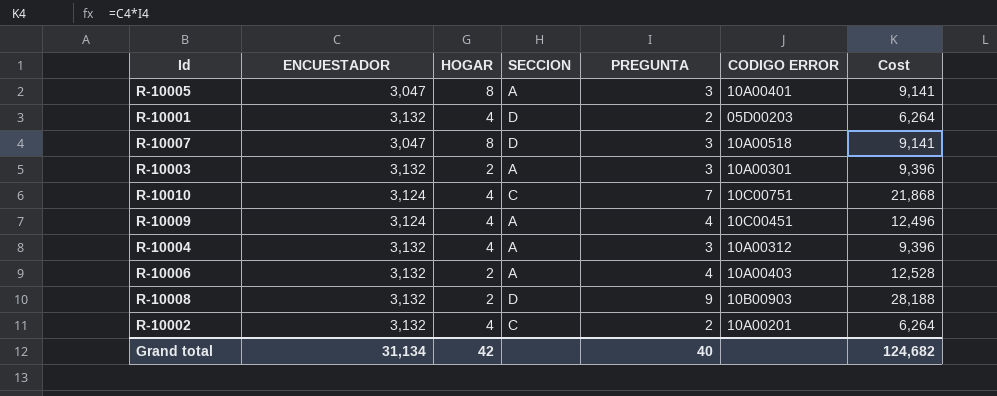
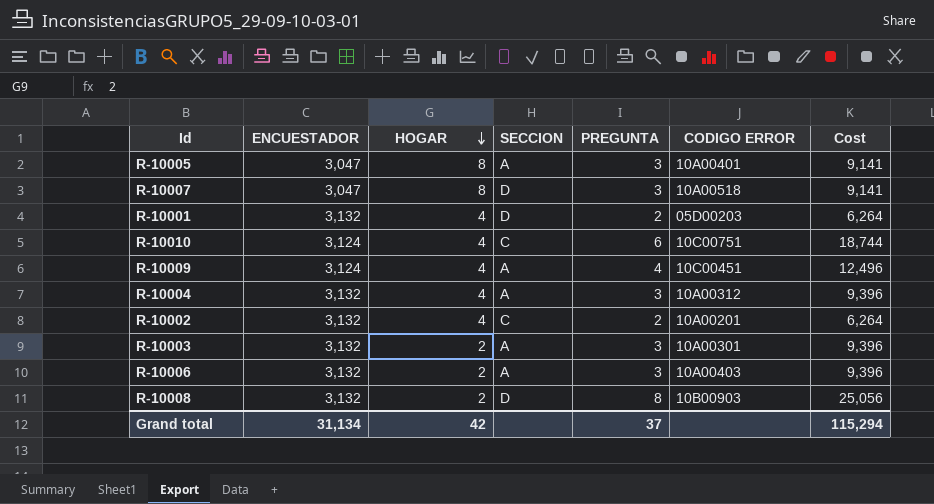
row order: none -> HOGAR descending
R-10010 | PREGUNTA: 7 -> 6
R-10010 | Cost: 21,868 -> 18,744
R-10006 | PREGUNTA: 4 -> 3
R-10006 | Cost: 12,528 -> 9,396
R-10008 | PREGUNTA: 9 -> 8
R-10008 | Cost: 28,188 -> 25,056
Grand total | PREGUNTA: 40 -> 37
Grand total | Cost: 124,682 -> 115,294

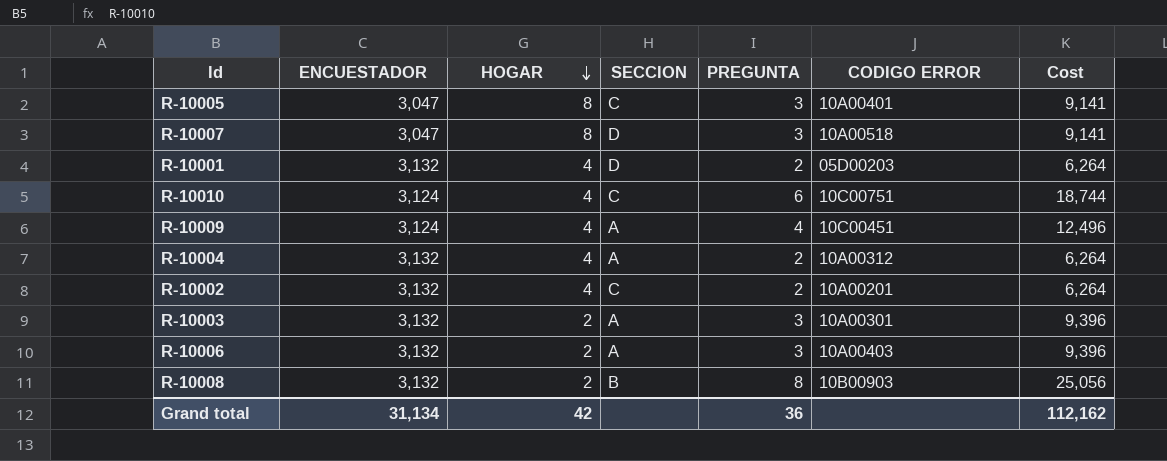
R-10005 | SECCION: A -> C
R-10004 | PREGUNTA: 3 -> 2
R-10004 | Cost: 9,396 -> 6,264
R-10008 | SECCION: D -> B
Grand total | PREGUNTA: 37 -> 36
Grand total | Cost: 115,294 -> 112,162

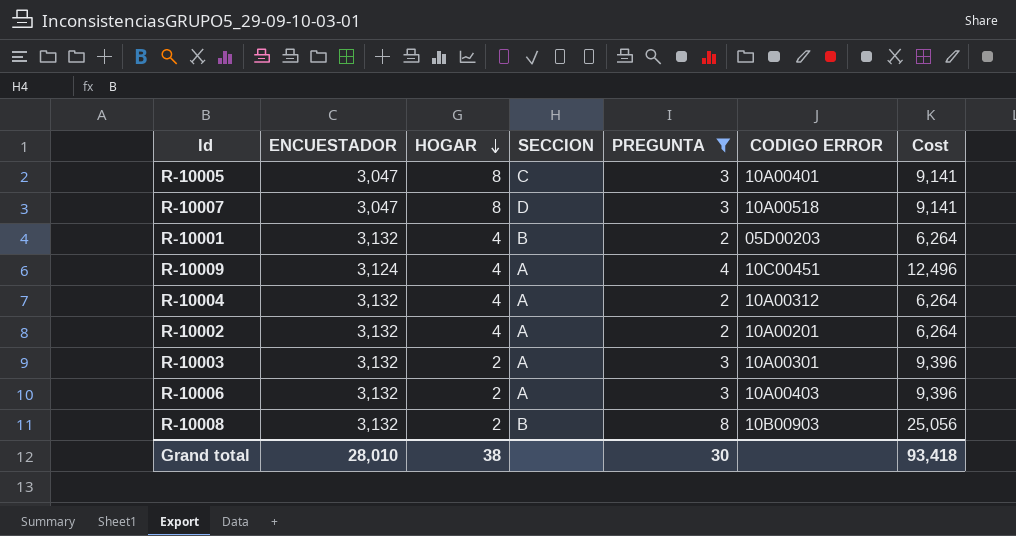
filter: none -> PREGUNTA != 6
R-10001 | SECCION: D -> B
R-10002 | SECCION: C -> A
Grand total | ENCUESTADOR: 31,134 -> 28,010
Grand total | HOGAR: 42 -> 38
Grand total | PREGUNTA: 36 -> 30
Grand total | Cost: 112,162 -> 93,418

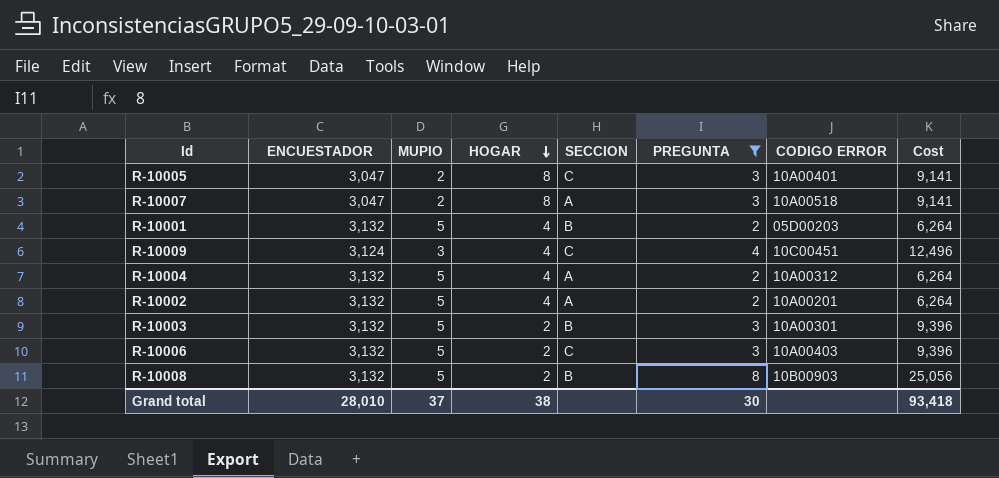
column MUPIO | position: none -> 3
R-10007 | SECCION: D -> A
R-10009 | SECCION: A -> C
R-10003 | SECCION: A -> B
R-10006 | SECCION: A -> C

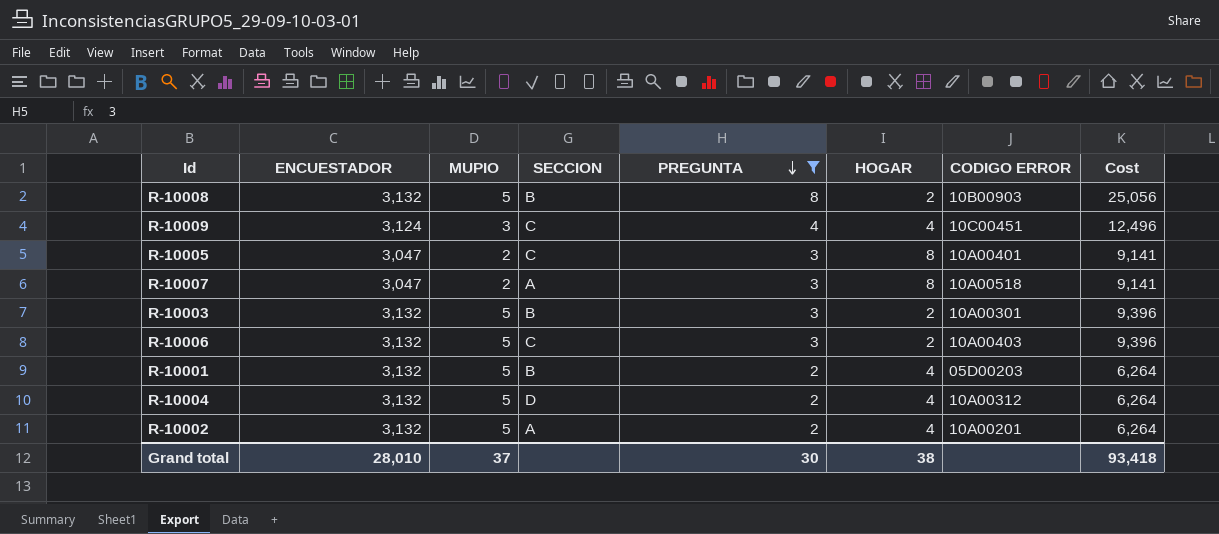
row order: HOGAR descending -> PREGUNTA descending
column HOGAR | position: 4 -> 6
R-10004 | SECCION: A -> D

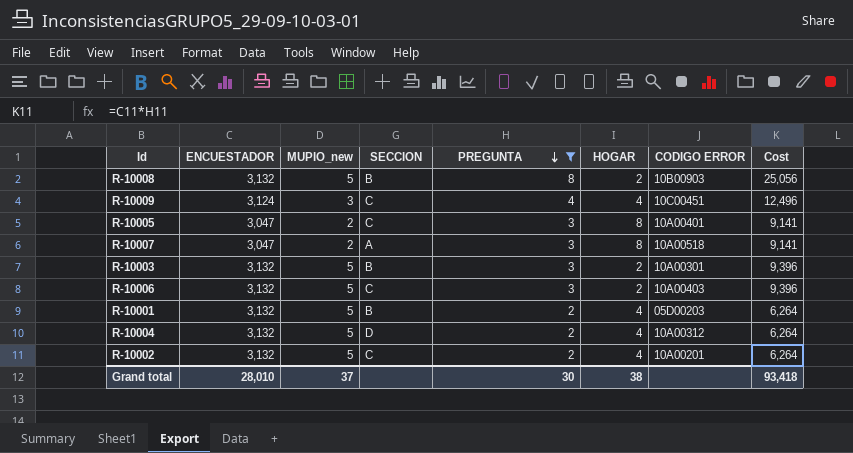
column name: MUPIO -> MUPIO_new
R-10002 | SECCION: A -> C

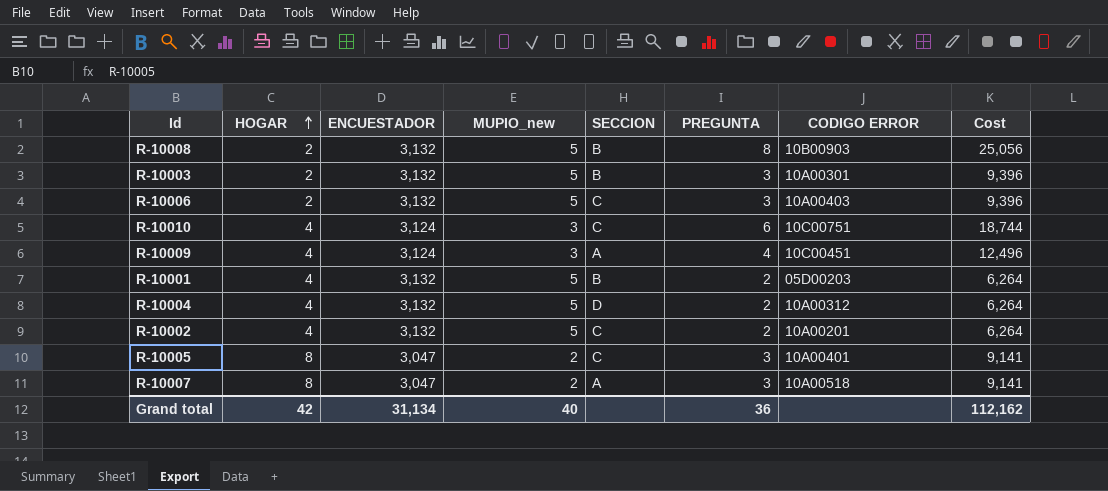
filter: PREGUNTA != 6 -> none
row order: PREGUNTA descending -> HOGAR ascending
column HOGAR | position: 6 -> 2
R-10009 | SECCION: C -> A
Grand total | HOGAR: 38 -> 42
Grand total | ENCUESTADOR: 28,010 -> 31,134
Grand total | MUPIO_new: 37 -> 40
Grand total | PREGUNTA: 30 -> 36
Grand total | Cost: 93,418 -> 112,162

